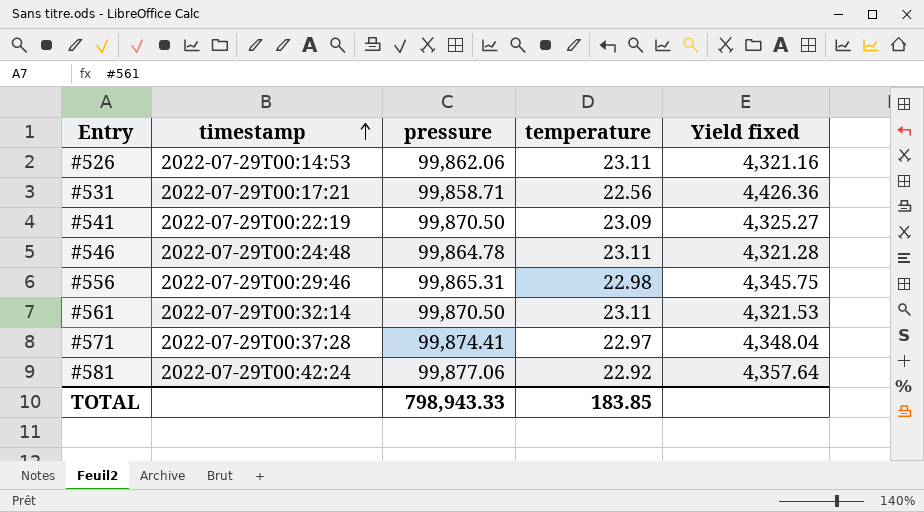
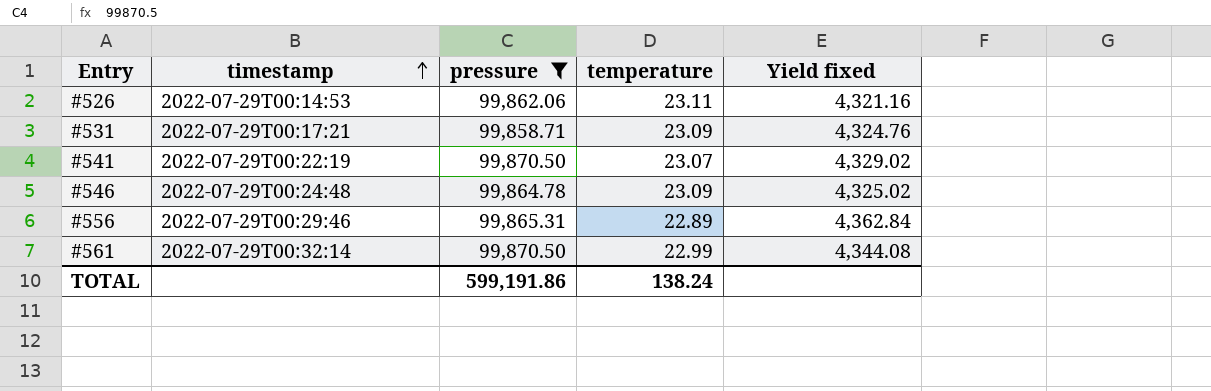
filter: none -> pressure <= 99,870.50
#531 | temperature: 22.56 -> 23.09
#531 | Yield fixed: 4,426.36 -> 4,324.76
#541 | temperature: 23.09 -> 23.07
#541 | Yield fixed: 4,325.27 -> 4,329.02
#546 | temperature: 23.11 -> 23.09
#546 | Yield fixed: 4,321.28 -> 4,325.02
#556 | temperature: 22.98 -> 22.89
#556 | Yield fixed: 4,345.75 -> 4,362.84
#561 | temperature: 23.11 -> 22.99
#561 | Yield fixed: 4,321.53 -> 4,344.08
TOTAL | pressure: 798,943.33 -> 599,191.86
TOTAL | temperature: 183.85 -> 138.24

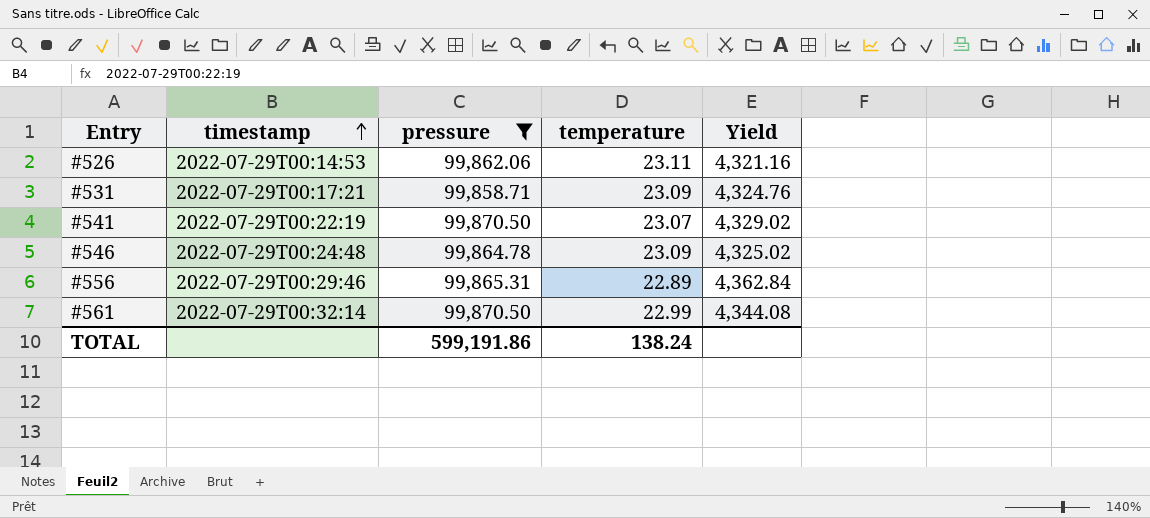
column name: Yield fixed -> Yield

